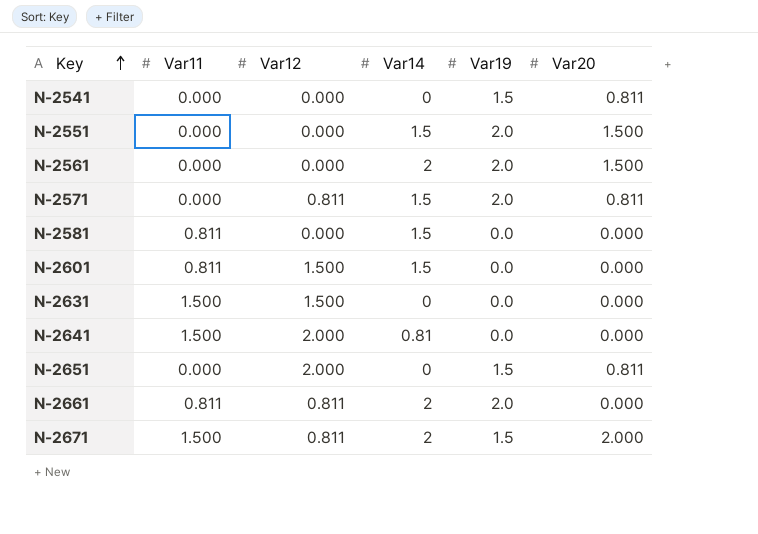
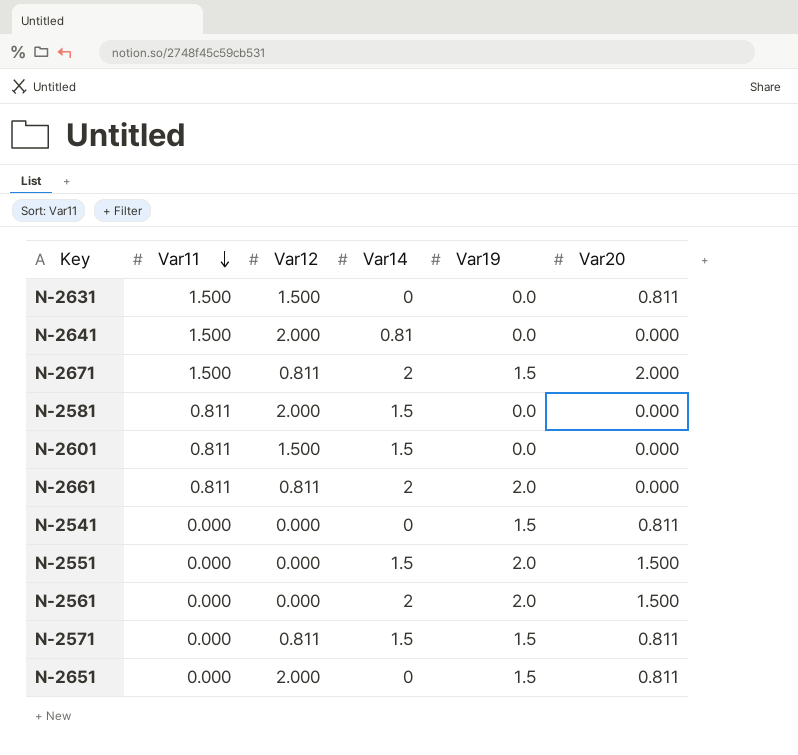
row order: Key ascending -> Var11 descending
N-2631 | Var20: 0.000 -> 0.811
N-2581 | Var12: 0.000 -> 2.000
N-2571 | Var19: 2.0 -> 1.5

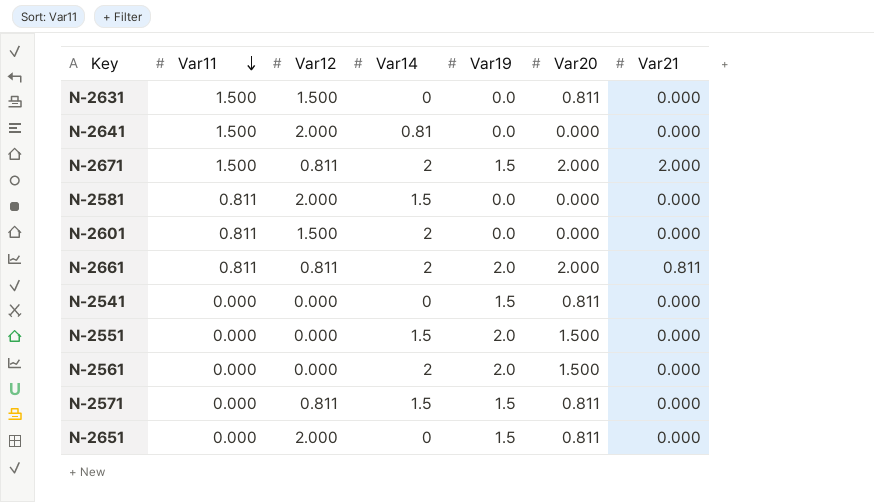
column Var21 | position: none -> 7
N-2601 | Var14: 1.5 -> 2
N-2661 | Var20: 0.000 -> 2.000

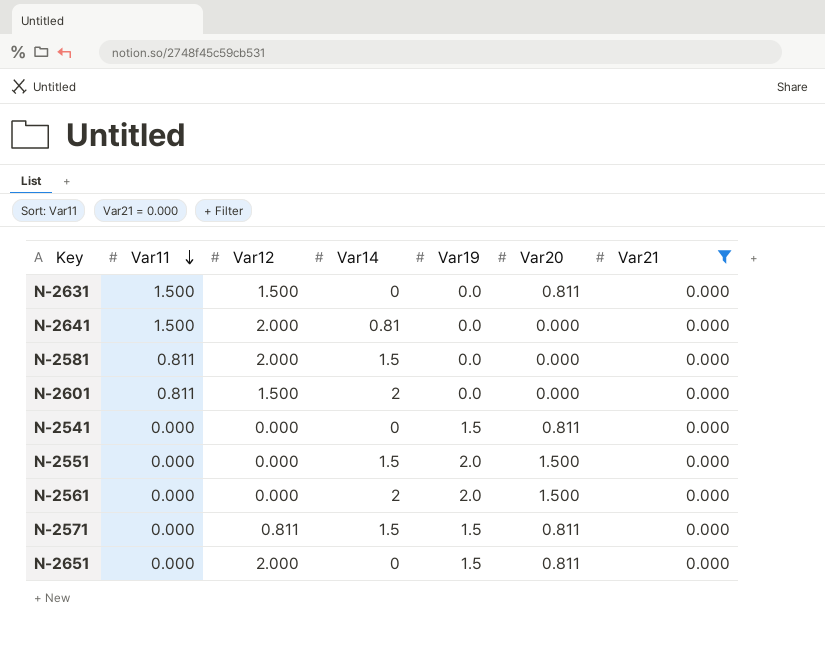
filter: none -> Var21 = 0.000

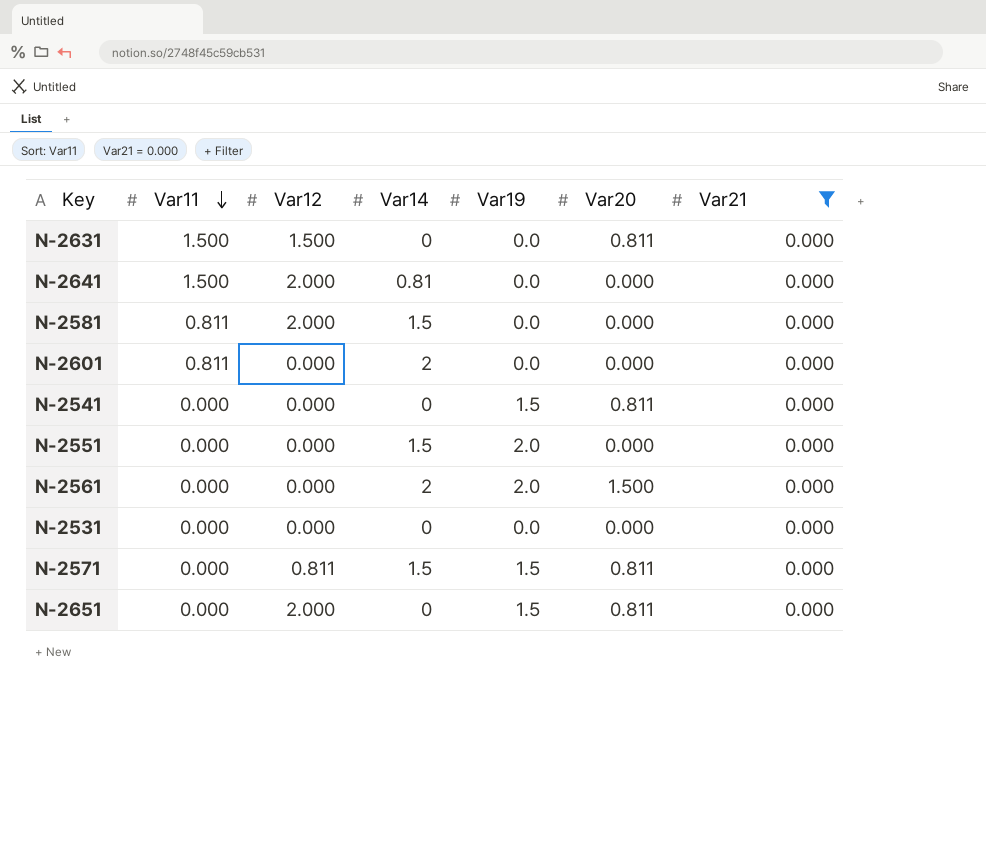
N-2601 | Var12: 1.500 -> 0.000
N-2551 | Var20: 1.500 -> 0.000
row N-2531: none -> 0.000 | 0.000 | 0 | 0.0 | 0.000 | 0.000

